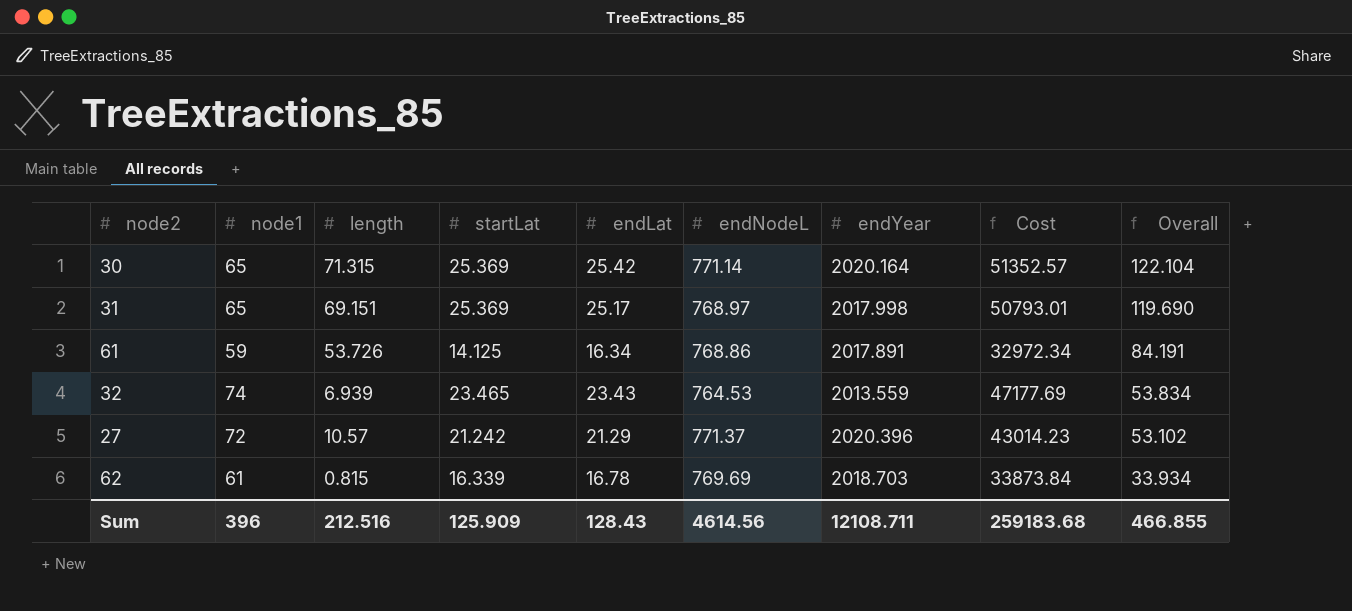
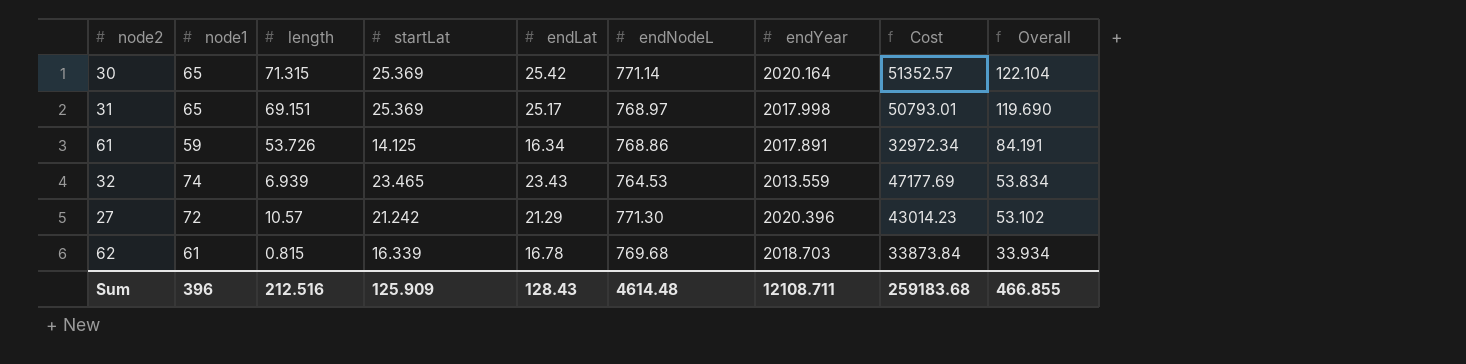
27 | endNodeL: 771.37 -> 771.30
62 | endNodeL: 769.69 -> 769.68
Sum | endNodeL: 4614.56 -> 4614.48

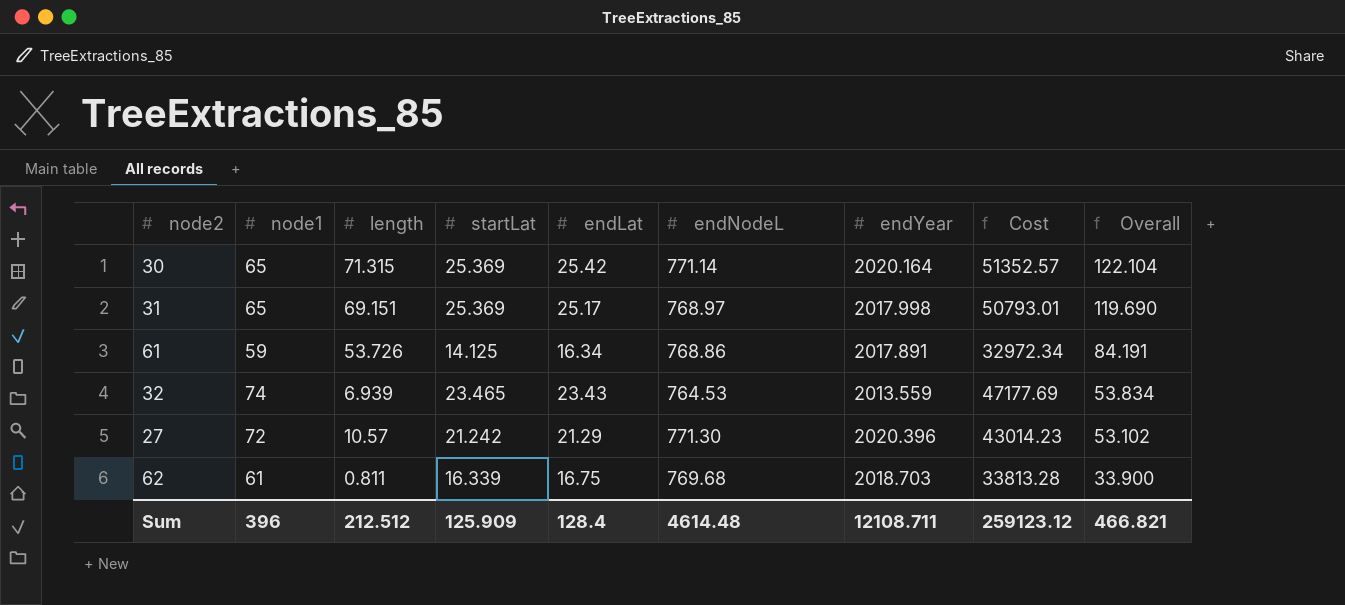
62 | length: 0.815 -> 0.811
62 | endLat: 16.78 -> 16.75
62 | Cost: 33873.84 -> 33813.28
62 | Overall: 33.934 -> 33.900
Sum | length: 212.516 -> 212.512
Sum | endLat: 128.43 -> 128.4
Sum | Cost: 259183.68 -> 259123.12
Sum | Overall: 466.855 -> 466.821

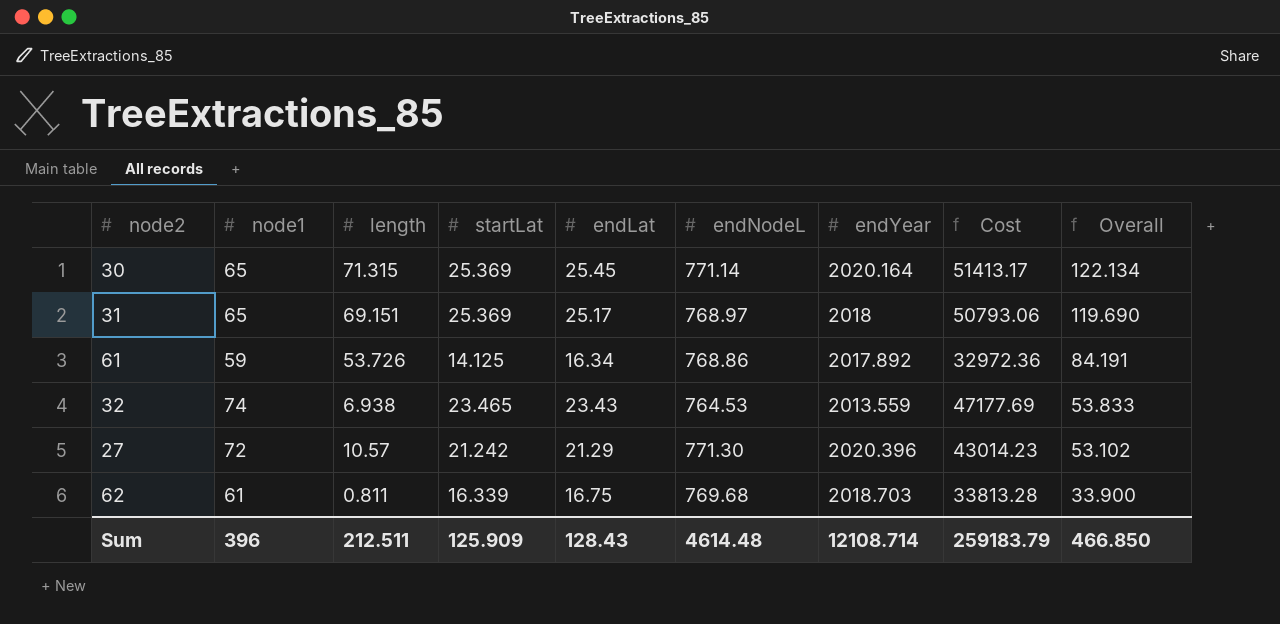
30 | endLat: 25.42 -> 25.45
30 | Cost: 51352.57 -> 51413.17
30 | Overall: 122.104 -> 122.134
31 | endYear: 2017.998 -> 2018
31 | Cost: 50793.01 -> 50793.06
61 | endYear: 2017.891 -> 2017.892
61 | Cost: 32972.34 -> 32972.36
32 | length: 6.939 -> 6.938
32 | Overall: 53.834 -> 53.833
Sum | length: 212.512 -> 212.511
Sum | endLat: 128.4 -> 128.43
Sum | endYear: 12108.711 -> 12108.714
Sum | Cost: 259123.12 -> 259183.79
Sum | Overall: 466.821 -> 466.850

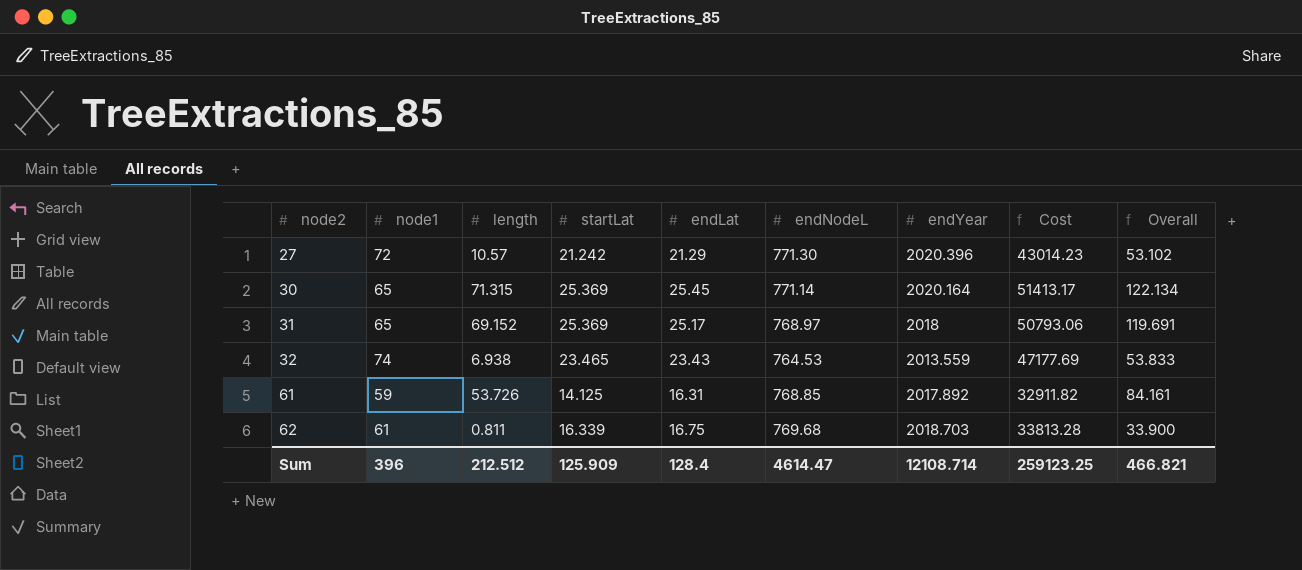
row order: Overall descending -> node2 ascending
31 | length: 69.151 -> 69.152
31 | Overall: 119.690 -> 119.691
61 | endLat: 16.34 -> 16.31
61 | endNodeL: 768.86 -> 768.85
61 | Cost: 32972.36 -> 32911.82
61 | Overall: 84.191 -> 84.161
Sum | length: 212.511 -> 212.512
Sum | endLat: 128.43 -> 128.4
Sum | endNodeL: 4614.48 -> 4614.47
Sum | Cost: 259183.79 -> 259123.25
Sum | Overall: 466.850 -> 466.821

